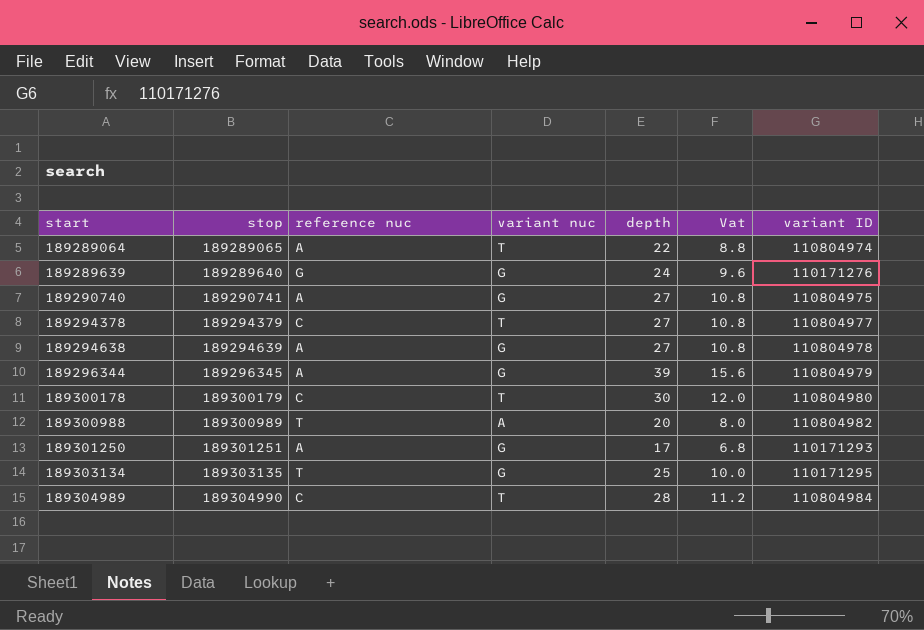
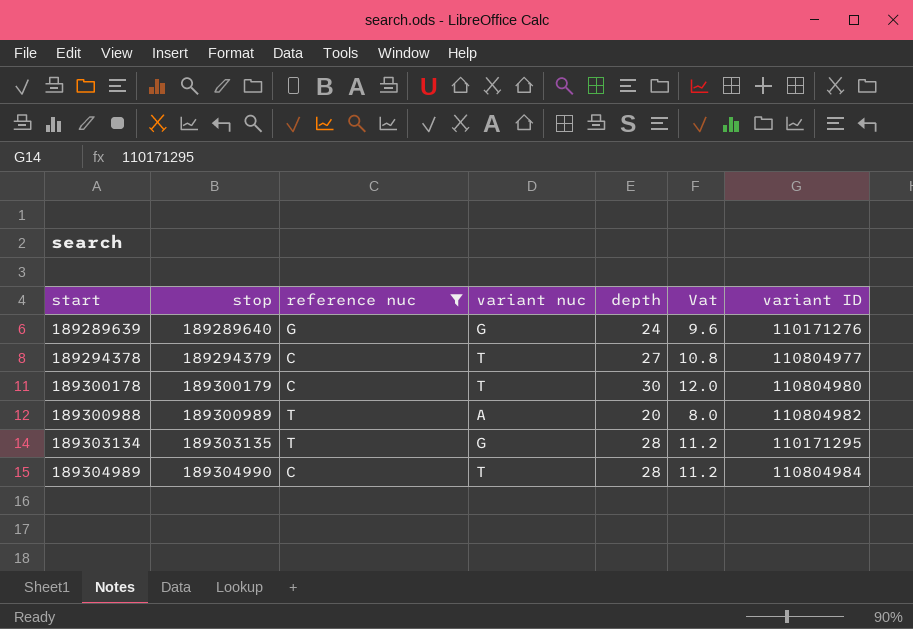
filter: none -> reference nuc != A
189303134 | depth: 25 -> 28
189303134 | Vat: 10.0 -> 11.2

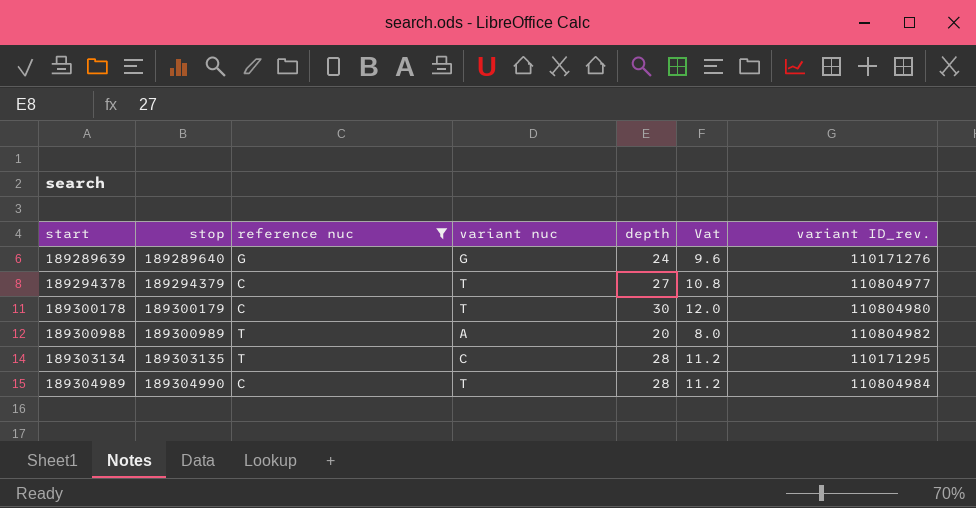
column name: variant ID -> variant ID_rev.
189303134 | variant nuc: G -> C

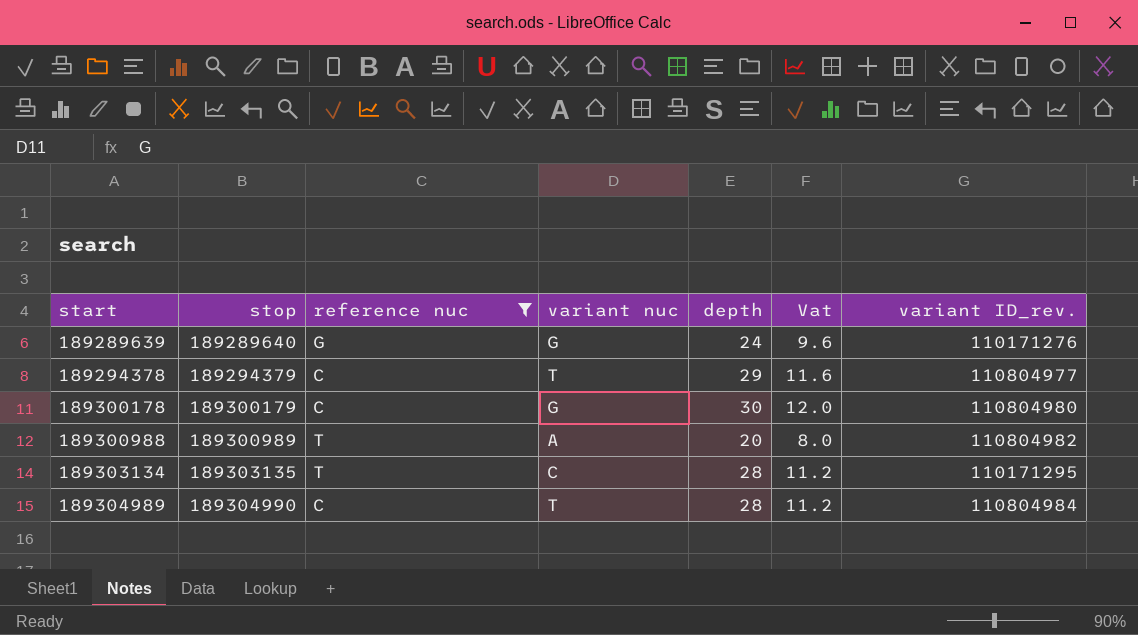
189294378 | depth: 27 -> 29
189294378 | Vat: 10.8 -> 11.6
189300178 | variant nuc: T -> G

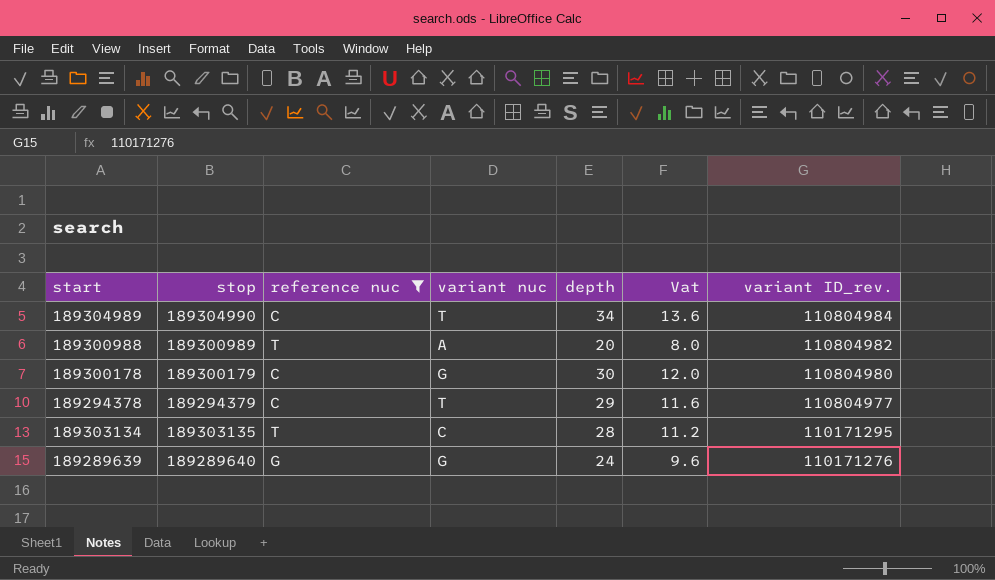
row order: start ascending -> variant ID_rev. descending
189304989 | depth: 28 -> 34
189304989 | Vat: 11.2 -> 13.6

